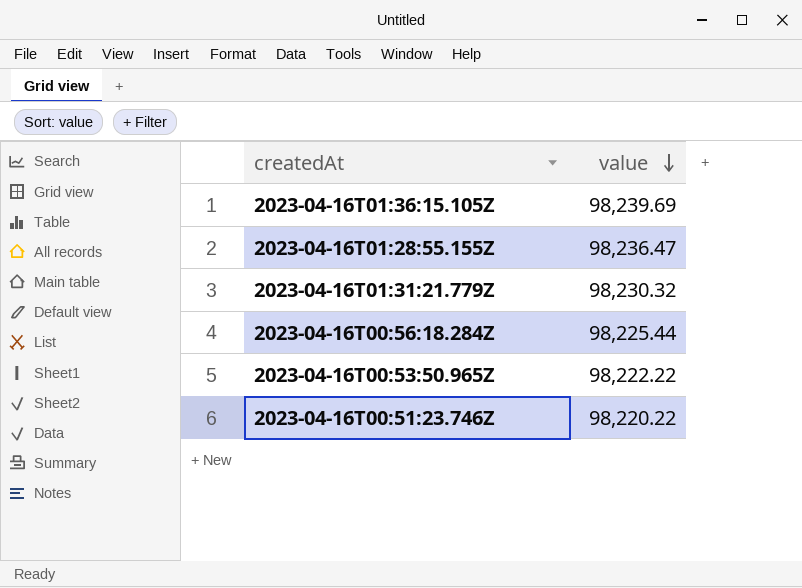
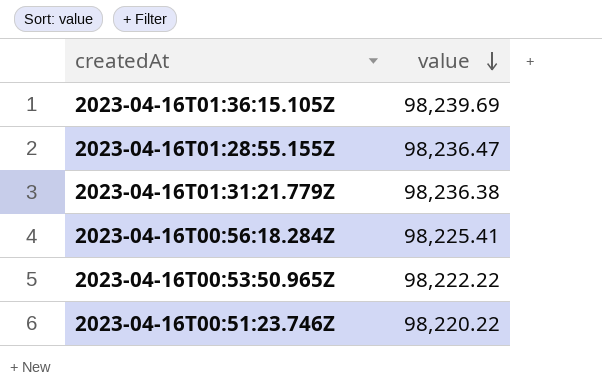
2023-04-16T01:31:21.779Z | value: 98,230.32 -> 98,236.38
2023-04-16T00:56:18.284Z | value: 98,225.44 -> 98,225.41

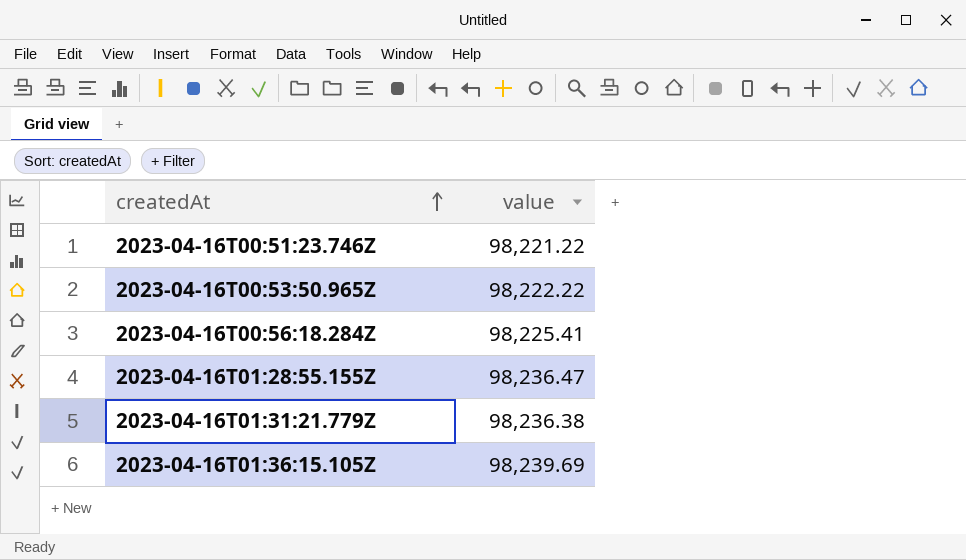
row order: value descending -> createdAt ascending
2023-04-16T00:51:23.746Z | value: 98,220.22 -> 98,221.22

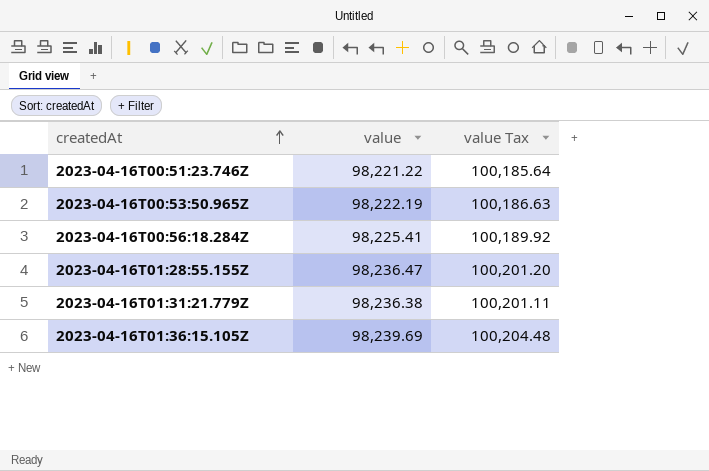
column value Tax | formula: none -> [value] * 1.02
2023-04-16T00:53:50.965Z | value: 98,222.22 -> 98,222.19

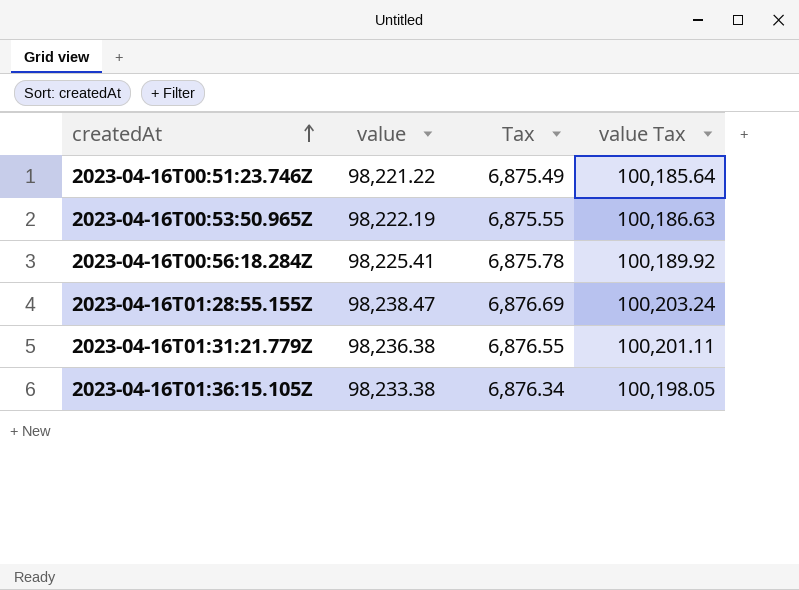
column Tax | formula: none -> [value] * 0.07
2023-04-16T01:28:55.155Z | value: 98,236.47 -> 98,238.47
2023-04-16T01:28:55.155Z | value Tax: 100,201.20 -> 100,203.24
2023-04-16T01:36:15.105Z | value: 98,239.69 -> 98,233.38
2023-04-16T01:36:15.105Z | value Tax: 100,204.48 -> 100,198.05

